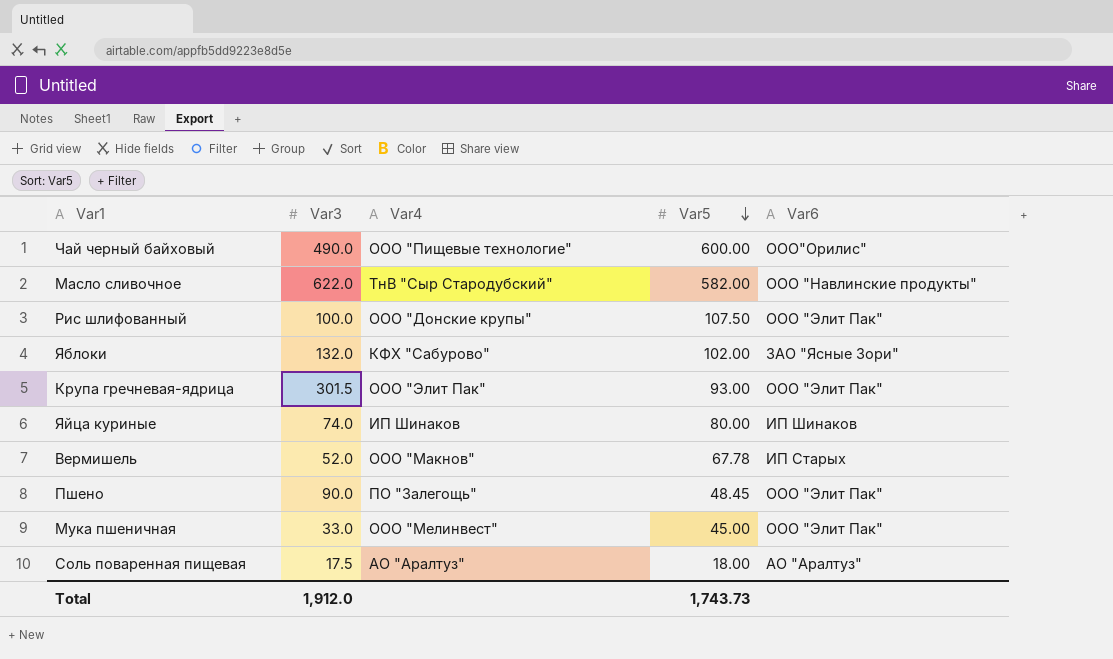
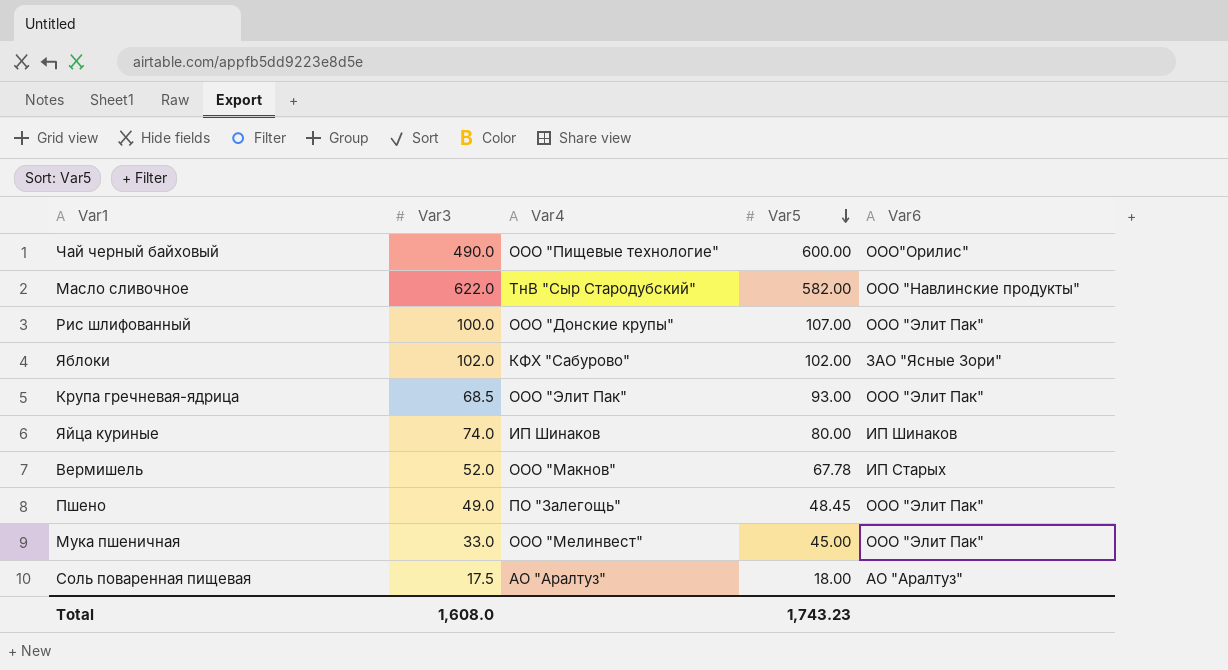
Рис шлифованный | Var5: 107.50 -> 107.00
Яблоки | Var3: 132.0 -> 102.0
Крупа гречневая-ядрица | Var3: 301.5 -> 68.5
Пшено | Var3: 90.0 -> 49.0
Total | Var3: 1,912.0 -> 1,608.0
Total | Var5: 1,743.73 -> 1,743.23

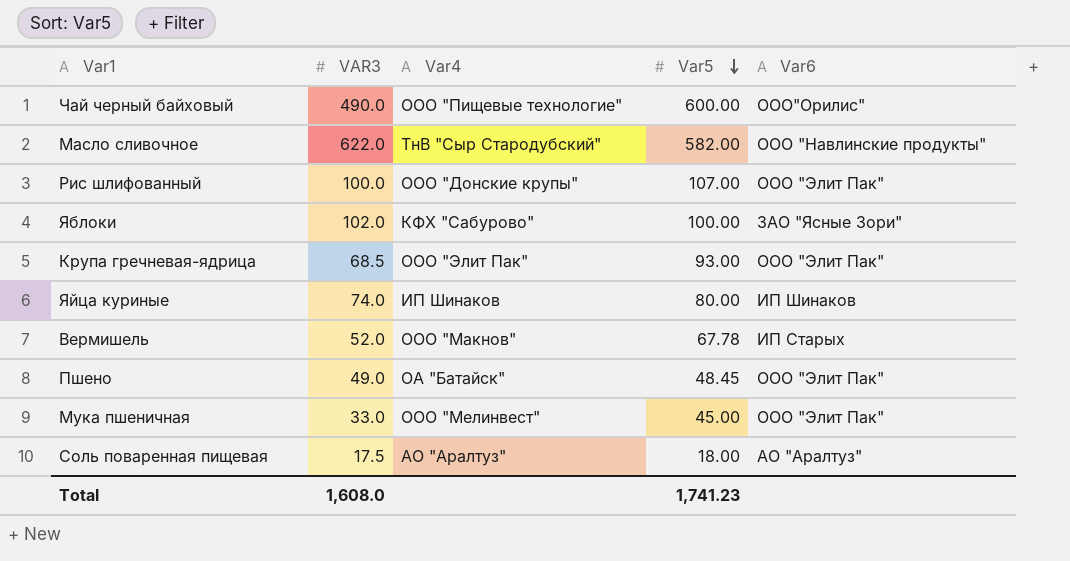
column name: Var3 -> VAR3
Яблоки | Var5: 102.00 -> 100.00
Пшено | Var4: ПО "Залегощь" -> ОА "Батайск"
Total | Var5: 1,743.23 -> 1,741.23

